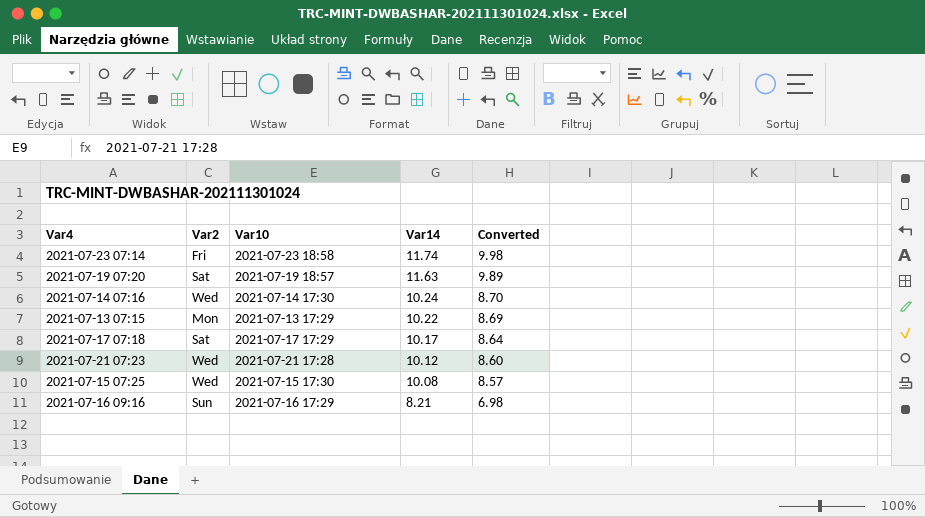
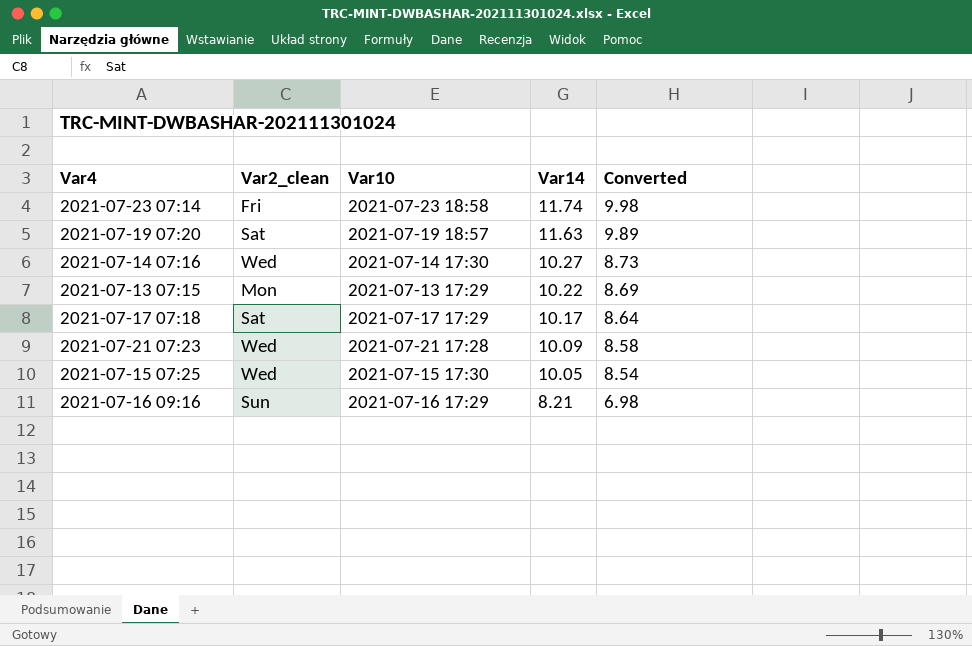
column name: Var2 -> Var2_clean
2021-07-14 07:16 | Var14: 10.24 -> 10.27
2021-07-14 07:16 | Converted: 8.70 -> 8.73
2021-07-21 07:23 | Var14: 10.12 -> 10.09
2021-07-21 07:23 | Converted: 8.60 -> 8.58
2021-07-15 07:25 | Var14: 10.08 -> 10.05
2021-07-15 07:25 | Converted: 8.57 -> 8.54

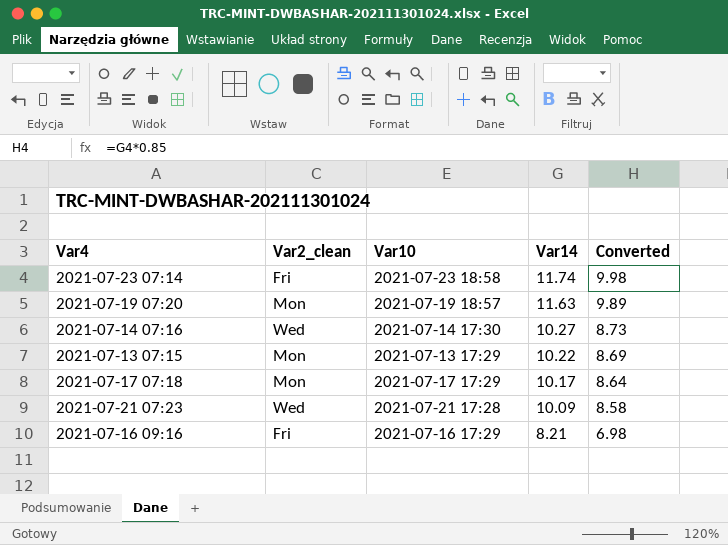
row 2021-07-15 07:25: Wed | 2021-07-15 17:30 | 10.05 | 8.54 -> none
2021-07-19 07:20 | Var2_clean: Sat -> Mon
2021-07-17 07:18 | Var2_clean: Sat -> Mon
2021-07-16 09:16 | Var2_clean: Sun -> Fri

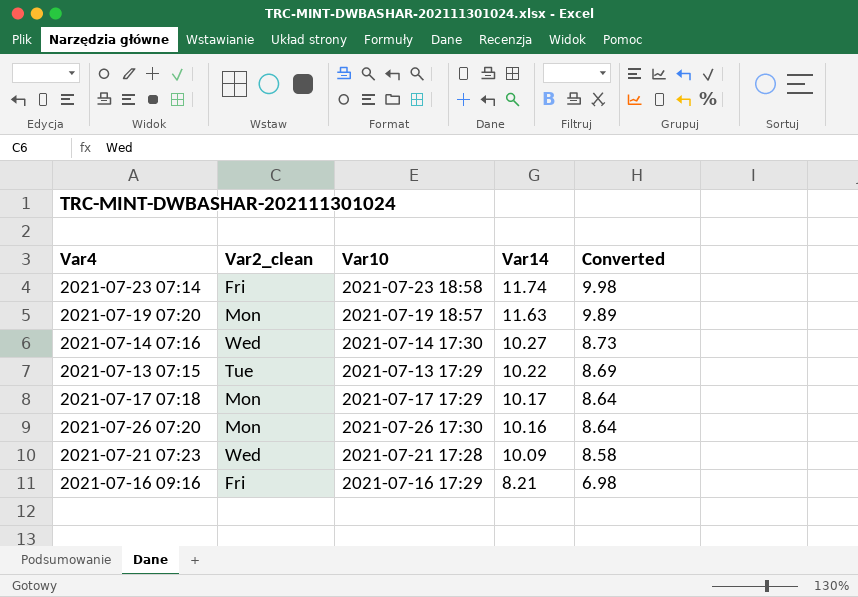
2021-07-13 07:15 | Var2_clean: Mon -> Tue
row 2021-07-26 07:20: none -> Mon | 2021-07-26 17:30 | 10.16 | 8.64

